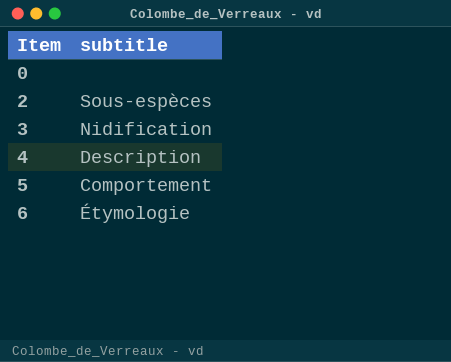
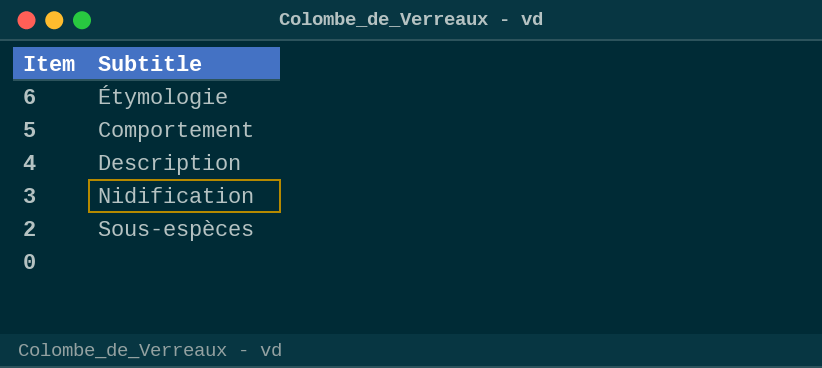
row order: Item ascending -> Item descending
column name: subtitle -> Subtitle

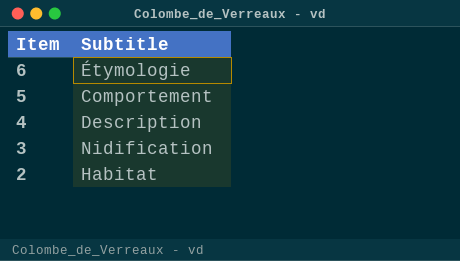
row 0: none -> none
2 | Subtitle: Sous-espèces -> Habitat

